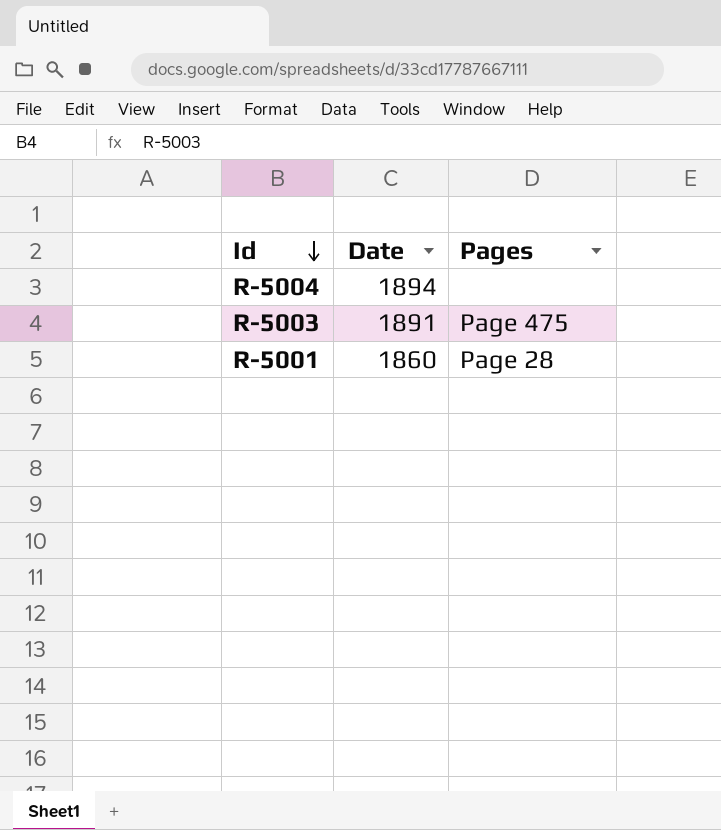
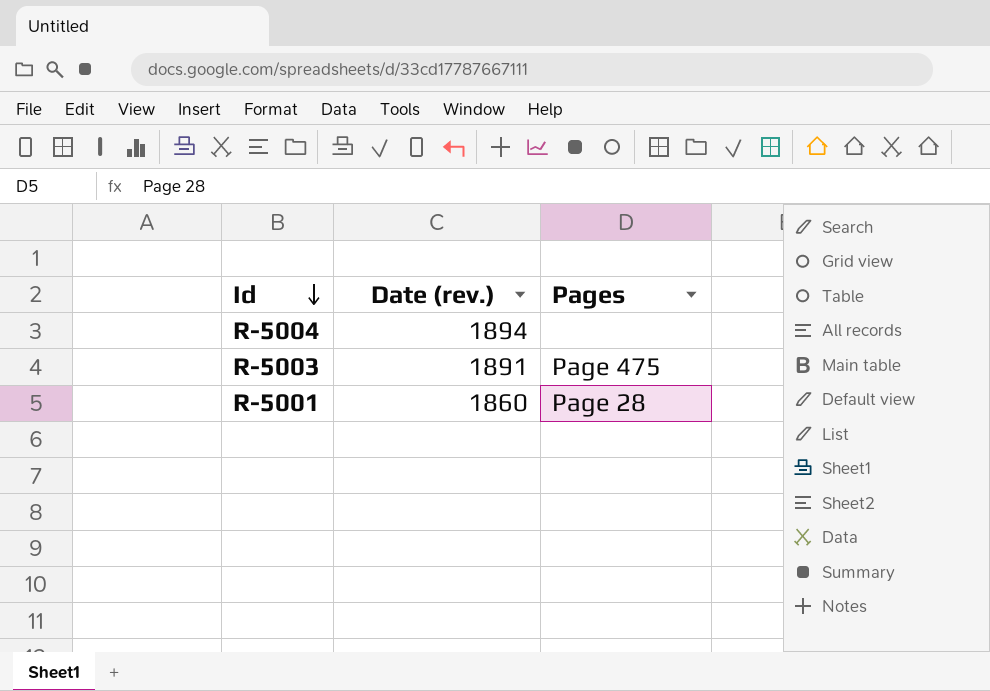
column name: Date -> Date (rev.)

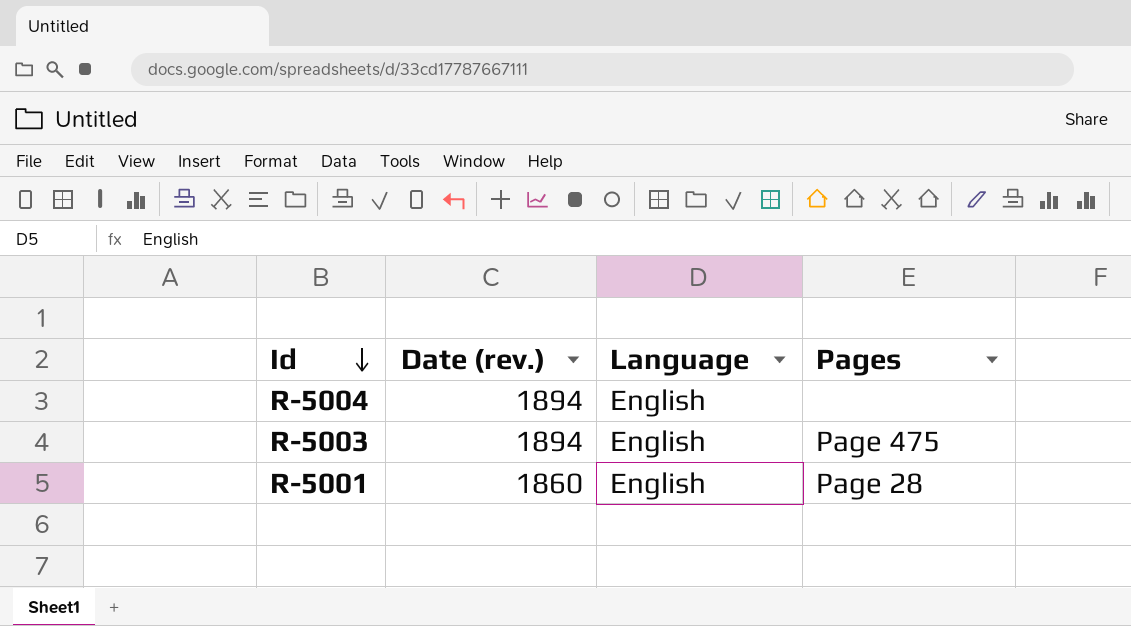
column Language | position: none -> 3
R-5003 | Date (rev.): 1891 -> 1894

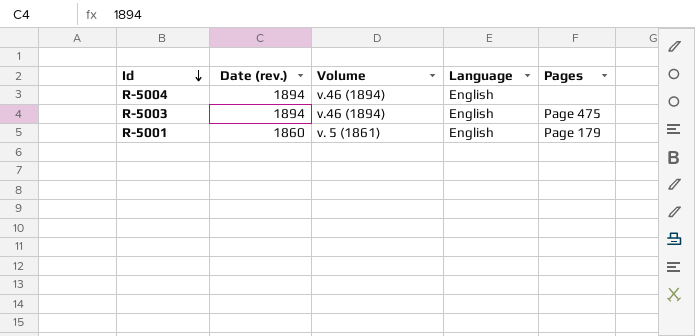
column Volume | position: none -> 3
R-5001 | Pages: Page 28 -> Page 179

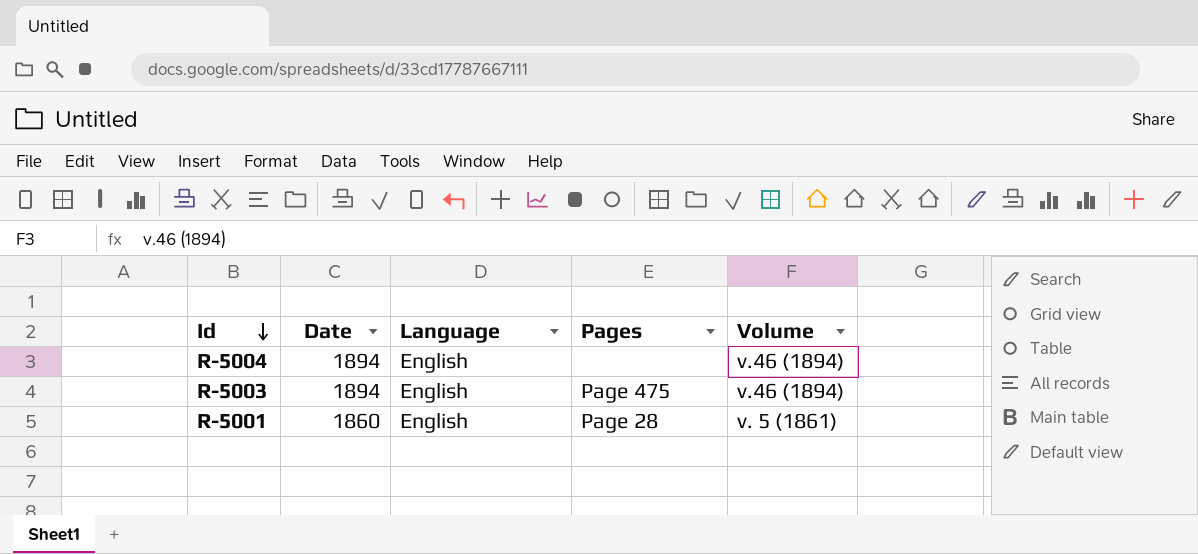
column name: Date (rev.) -> Date
column Volume | position: 3 -> 5
R-5001 | Pages: Page 179 -> Page 28

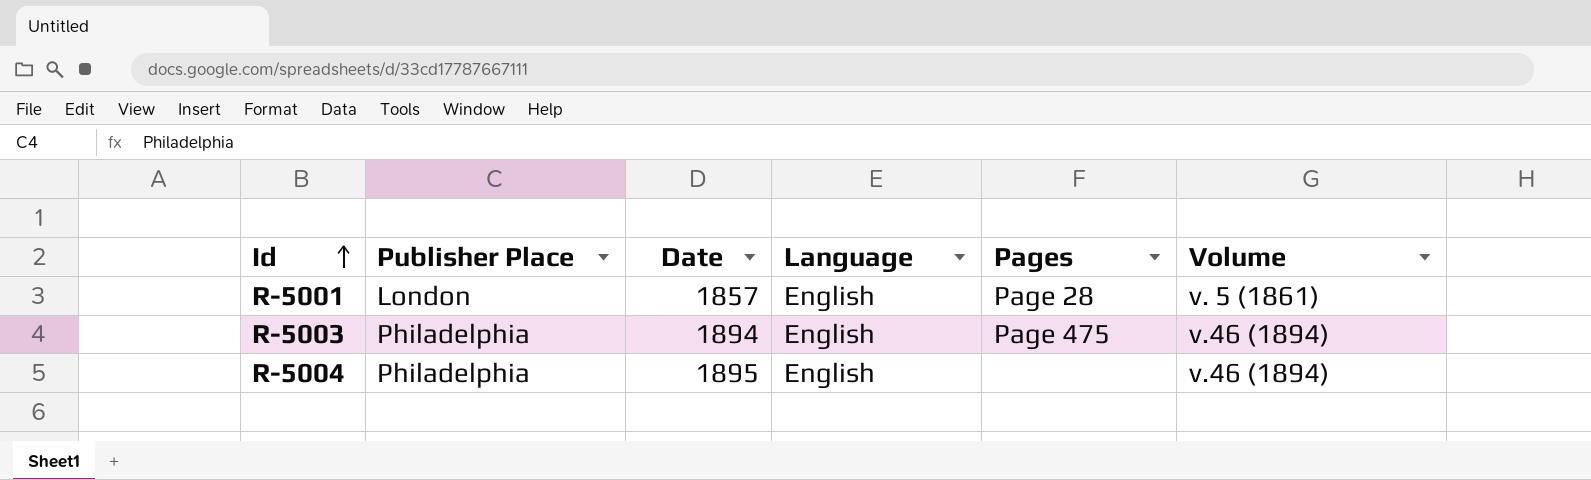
row order: Id descending -> Id ascending
column Publisher Place | position: none -> 2
R-5001 | Date: 1860 -> 1857
R-5004 | Date: 1894 -> 1895

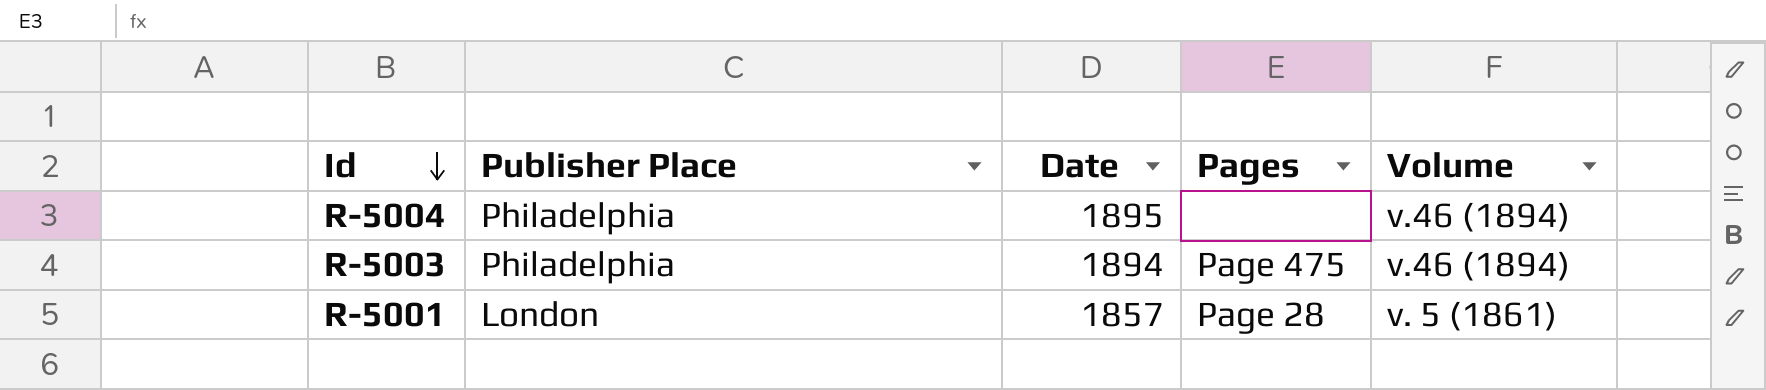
row order: Id ascending -> Id descending
column Language | position: 4 -> none

